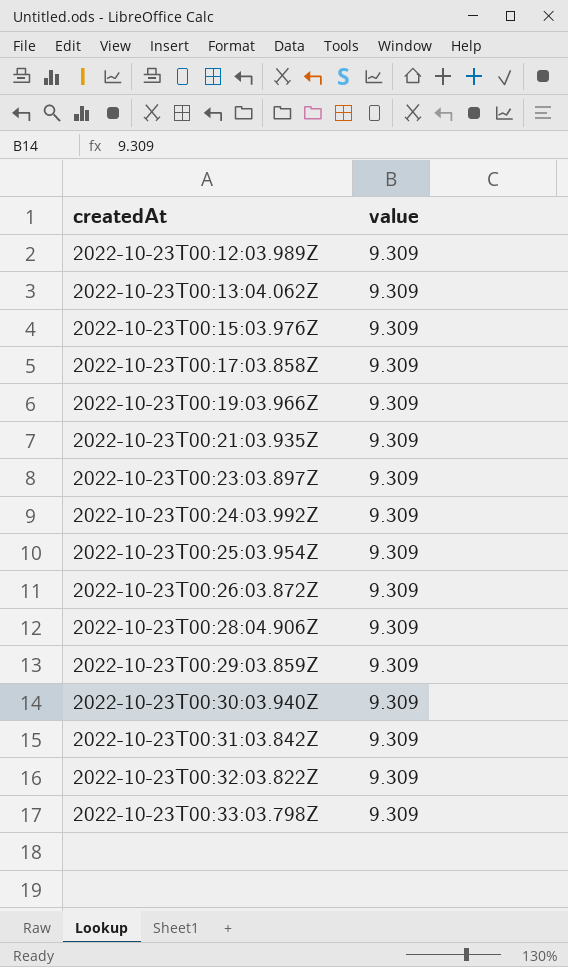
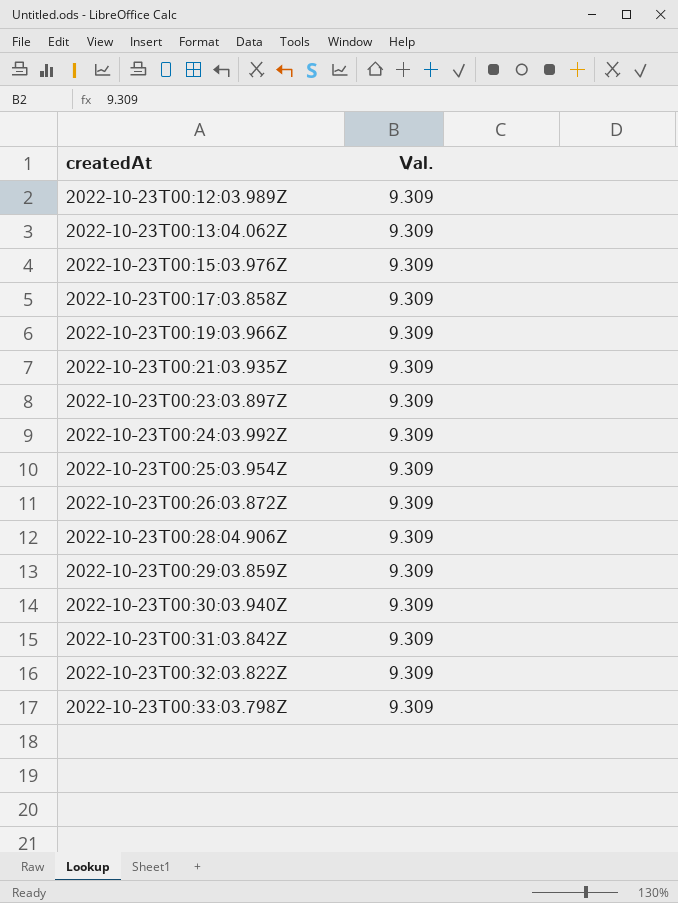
column name: value -> Val.

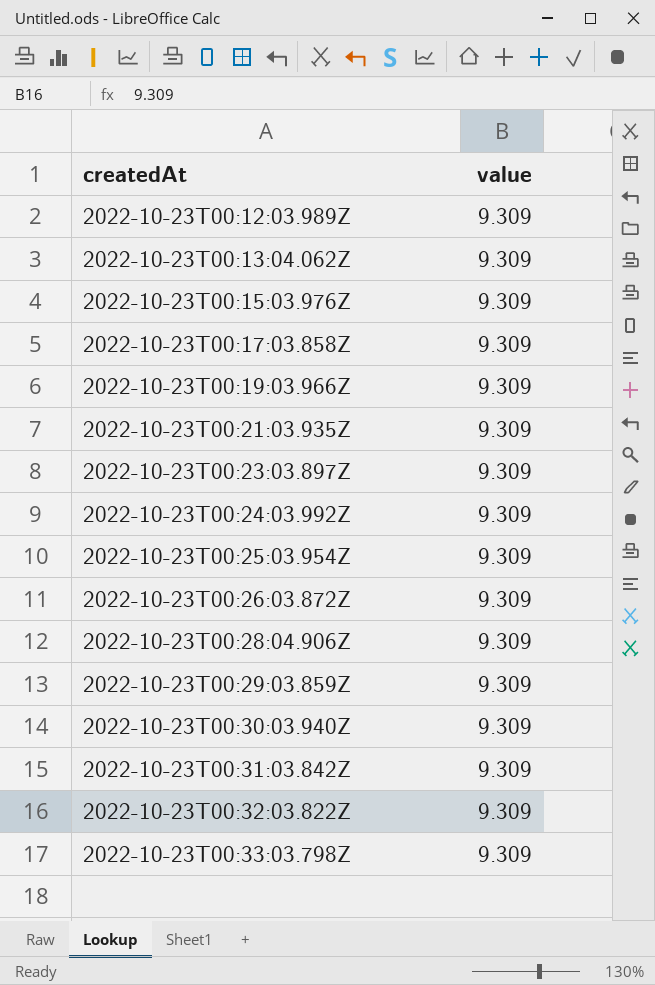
column name: Val. -> value

